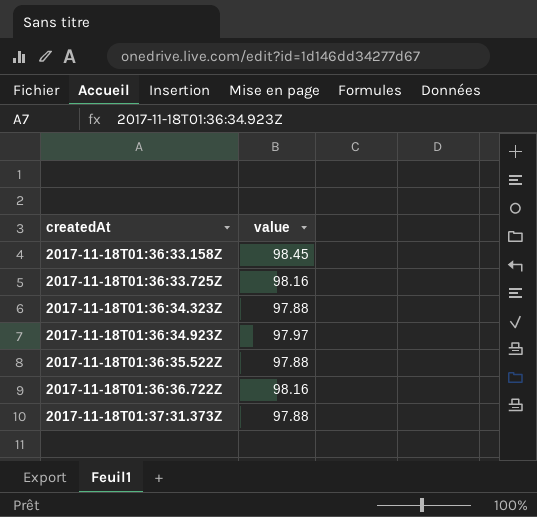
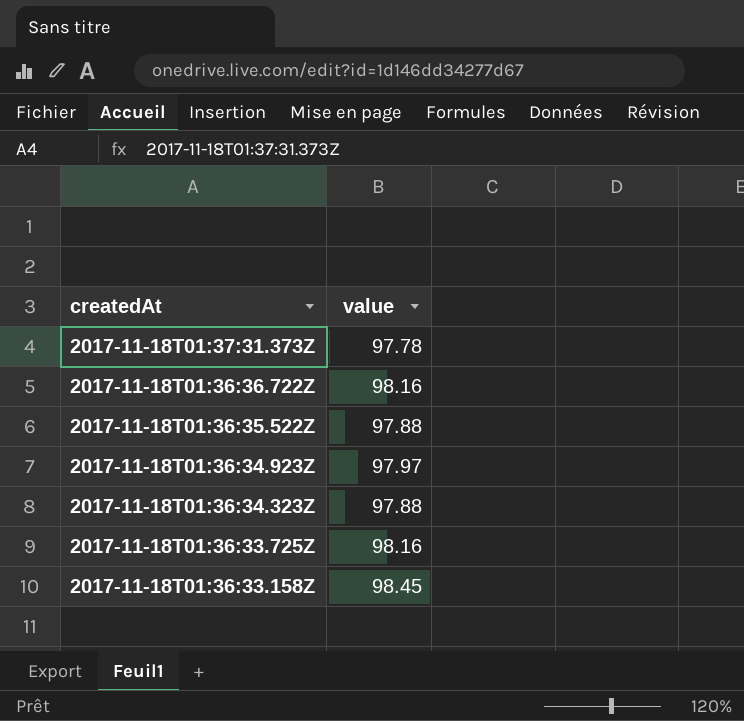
row order: createdAt ascending -> createdAt descending
2017-11-18T01:37:31.373Z | value: 97.88 -> 97.78

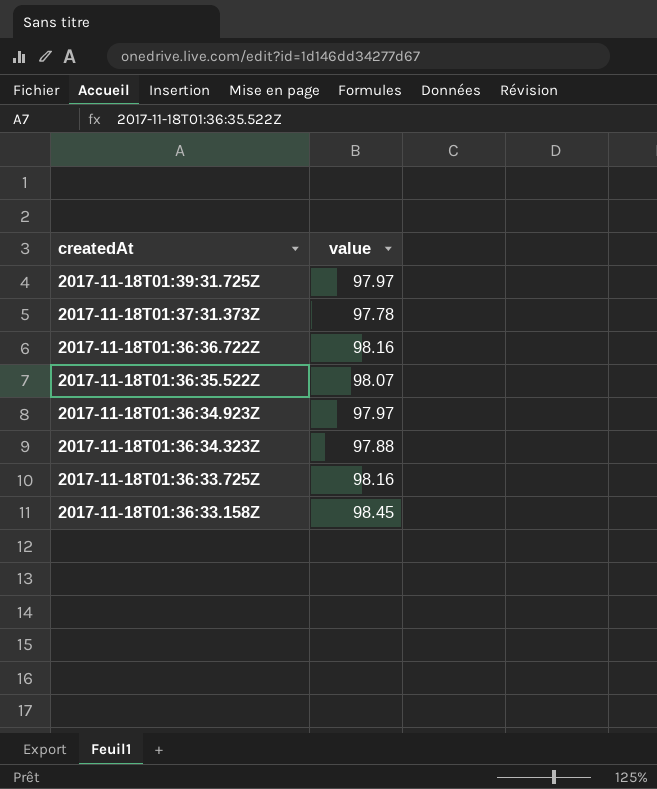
row 2017-11-18T01:39:31.725Z: none -> 97.97
2017-11-18T01:36:35.522Z | value: 97.88 -> 98.07

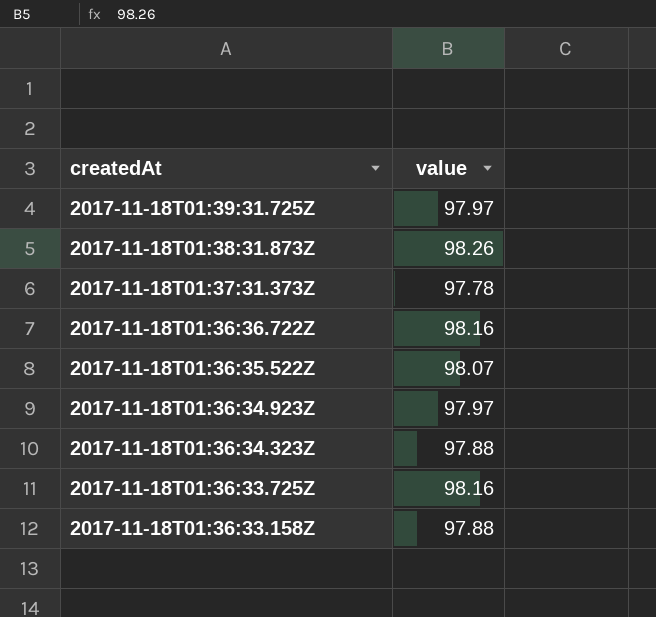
row 2017-11-18T01:38:31.873Z: none -> 98.26
2017-11-18T01:36:33.158Z | value: 98.45 -> 97.88

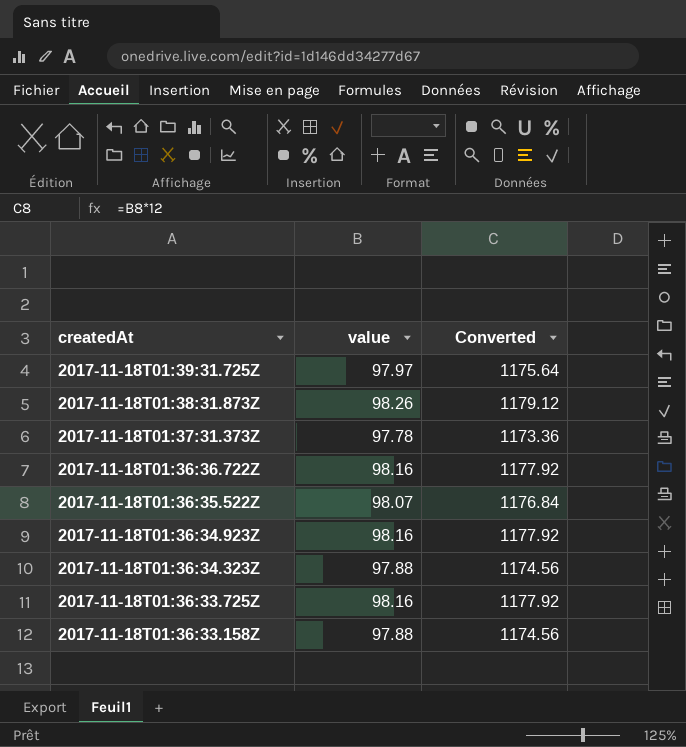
column Converted | formula: none -> [value] * 12
2017-11-18T01:36:34.923Z | value: 97.97 -> 98.16

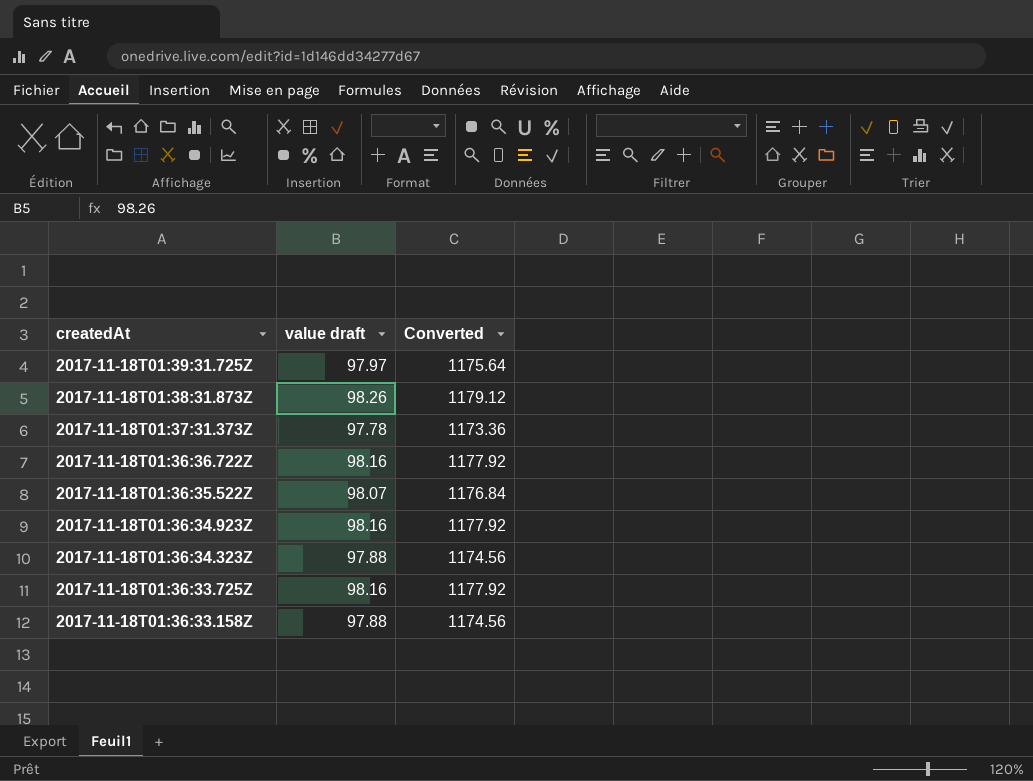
column name: value -> value draft

